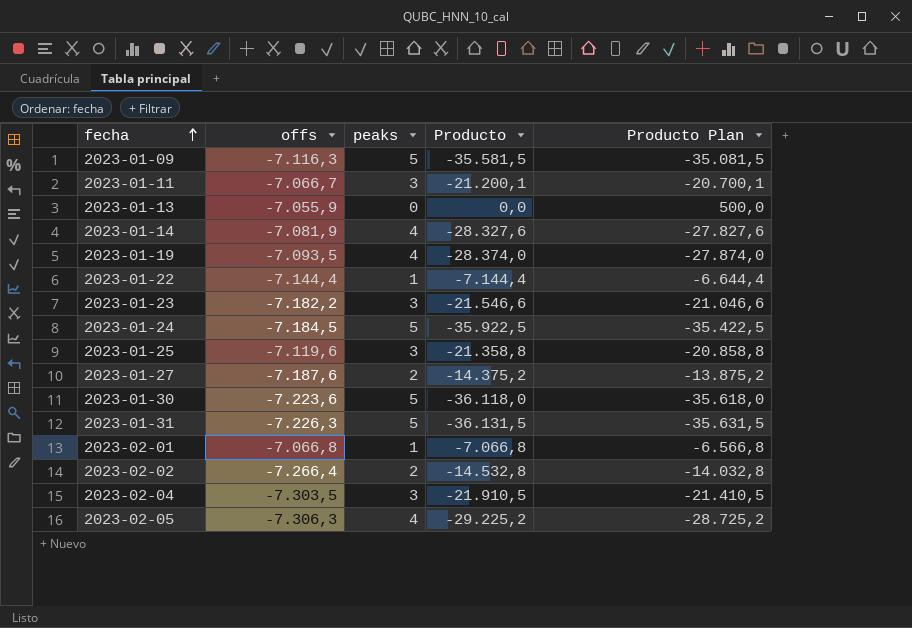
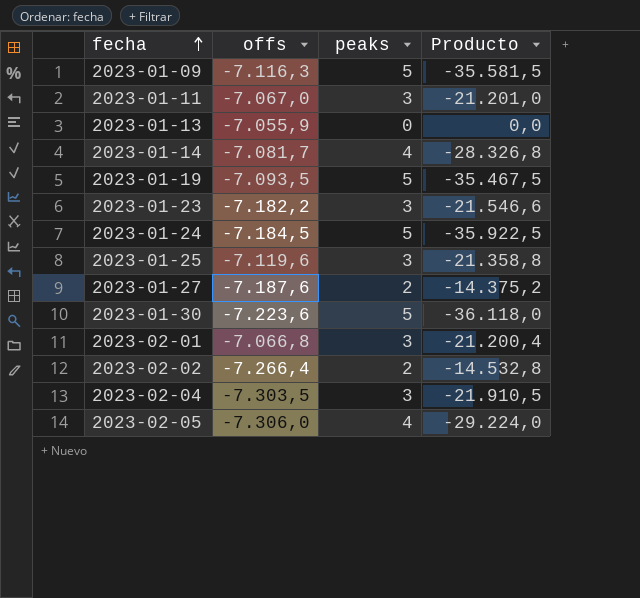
column Producto Plan | formula: [Producto] + 500 -> none
row 2023-01-22: -7.144,4 | 1 | -7.144,4 | -6.644,4 -> none
row 2023-01-31: -7.226,3 | 5 | -36.131,5 | -35.631,5 -> none
2023-01-11 | offs: -7.066,7 -> -7.067,0
2023-01-11 | Producto: -21.200,1 -> -21.201,0
2023-01-14 | offs: -7.081,9 -> -7.081,7
2023-01-14 | Producto: -28.327,6 -> -28.326,8
2023-01-19 | peaks: 4 -> 5
2023-01-19 | Producto: -28.374,0 -> -35.467,5
2023-02-01 | peaks: 1 -> 3
2023-02-01 | Producto: -7.066,8 -> -21.200,4
2023-02-05 | offs: -7.306,3 -> -7.306,0
2023-02-05 | Producto: -29.225,2 -> -29.224,0

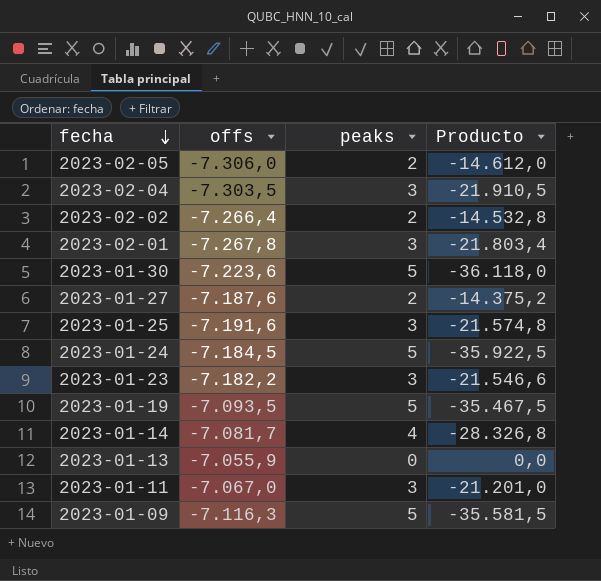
row order: fecha ascending -> fecha descending
2023-02-05 | peaks: 4 -> 2
2023-02-05 | Producto: -29.224,0 -> -14.612,0
2023-02-01 | offs: -7.066,8 -> -7.267,8
2023-02-01 | Producto: -21.200,4 -> -21.803,4
2023-01-25 | offs: -7.119,6 -> -7.191,6
2023-01-25 | Producto: -21.358,8 -> -21.574,8

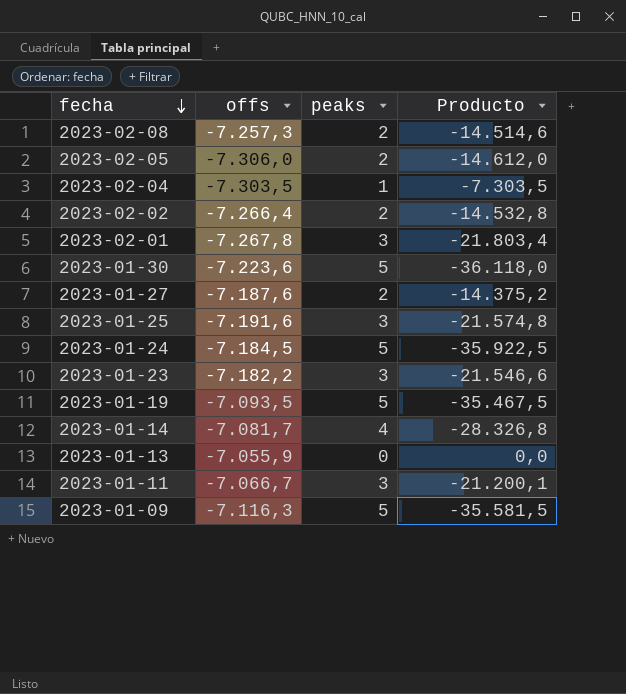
row 2023-02-08: none -> -7.257,3 | 2 | -14.514,6
2023-02-04 | peaks: 3 -> 1
2023-02-04 | Producto: -21.910,5 -> -7.303,5
2023-01-11 | offs: -7.067,0 -> -7.066,7
2023-01-11 | Producto: -21.201,0 -> -21.200,1

